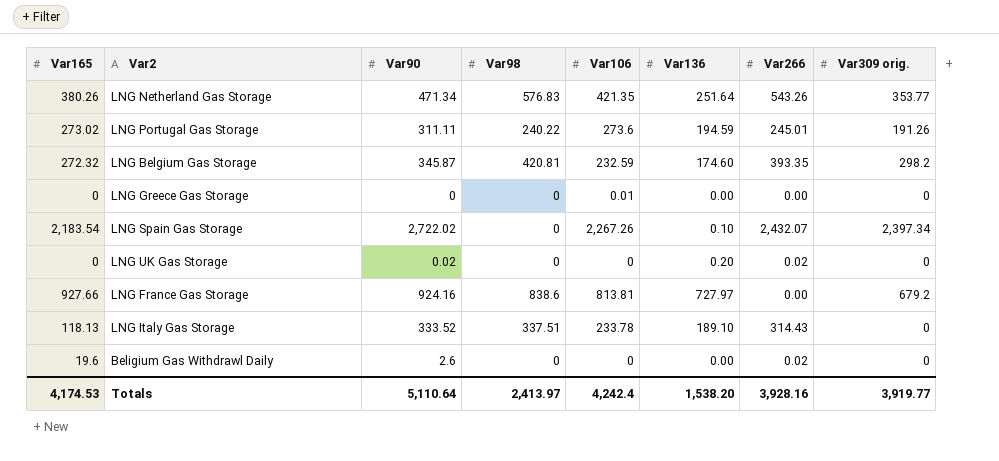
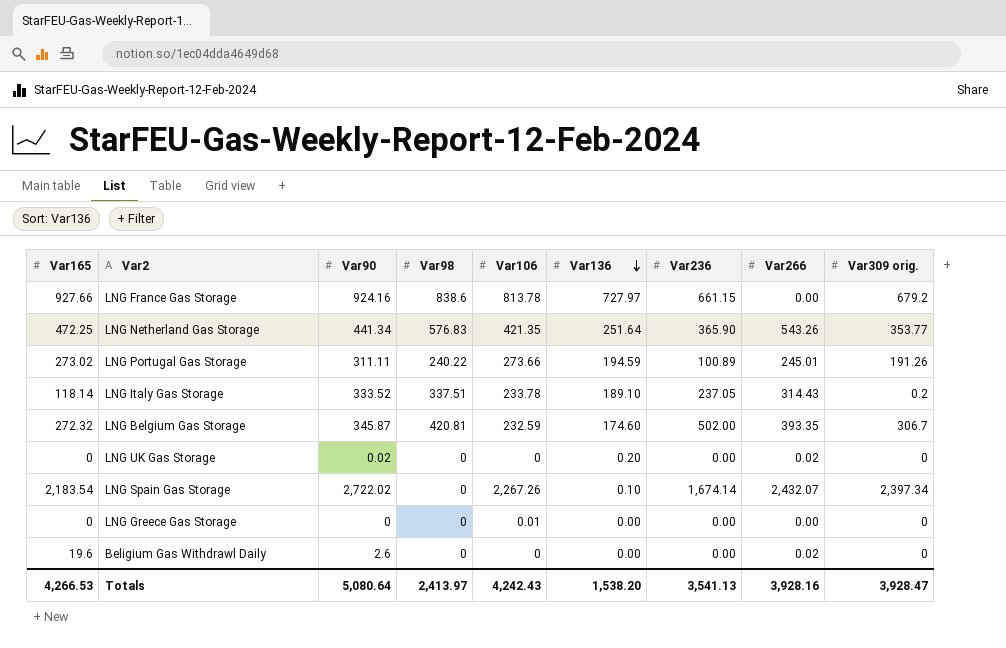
row order: none -> Var136 descending
column Var236 | position: none -> 7
LNG France Gas Storage | Var106: 813.81 -> 813.78
LNG Netherland Gas Storage | Var165: 380.26 -> 472.25
LNG Netherland Gas Storage | Var90: 471.34 -> 441.34
LNG Portugal Gas Storage | Var106: 273.6 -> 273.66
LNG Italy Gas Storage | Var165: 118.13 -> 118.14
LNG Italy Gas Storage | Var309 orig.: 0 -> 0.2
LNG Belgium Gas Storage | Var309 orig.: 298.2 -> 306.7
Totals | Var165: 4,174.53 -> 4,266.53
Totals | Var90: 5,110.64 -> 5,080.64
Totals | Var106: 4,242.4 -> 4,242.43
Totals | Var309 orig.: 3,919.77 -> 3,928.47

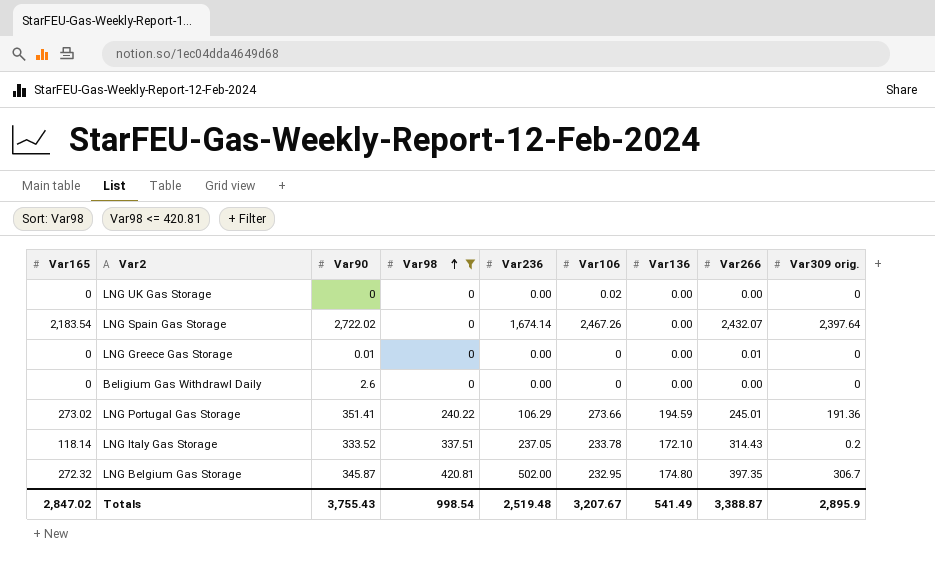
filter: none -> Var98 <= 420.81
row order: Var136 descending -> Var98 ascending
column Var236 | position: 7 -> 5
LNG UK Gas Storage | Var90: 0.02 -> 0
LNG UK Gas Storage | Var106: 0 -> 0.02
LNG UK Gas Storage | Var136: 0.20 -> 0.00
LNG UK Gas Storage | Var266: 0.02 -> 0.00
LNG Spain Gas Storage | Var106: 2,267.26 -> 2,467.26
LNG Spain Gas Storage | Var136: 0.10 -> 0.00
LNG Spain Gas Storage | Var309 orig.: 2,397.34 -> 2,397.64
LNG Greece Gas Storage | Var90: 0 -> 0.01
LNG Greece Gas Storage | Var106: 0.01 -> 0
LNG Greece Gas Storage | Var266: 0.00 -> 0.01
Beligium Gas Withdrawl Daily | Var165: 19.6 -> 0
Beligium Gas Withdrawl Daily | Var266: 0.02 -> 0.00
LNG Portugal Gas Storage | Var90: 311.11 -> 351.41
LNG Portugal Gas Storage | Var236: 100.89 -> 106.29
LNG Portugal Gas Storage | Var309 orig.: 191.26 -> 191.36
LNG Italy Gas Storage | Var136: 189.10 -> 172.10
LNG Belgium Gas Storage | Var106: 232.59 -> 232.95
LNG Belgium Gas Storage | Var136: 174.60 -> 174.80
LNG Belgium Gas Storage | Var266: 393.35 -> 397.35
Totals | Var165: 4,266.53 -> 2,847.02
Totals | Var90: 5,080.64 -> 3,755.43
Totals | Var98: 2,413.97 -> 998.54
Totals | Var236: 3,541.13 -> 2,519.48
Totals | Var106: 4,242.43 -> 3,207.67
Totals | Var136: 1,538.20 -> 541.49
Totals | Var266: 3,928.16 -> 3,388.87
Totals | Var309 orig.: 3,928.47 -> 2,895.9

